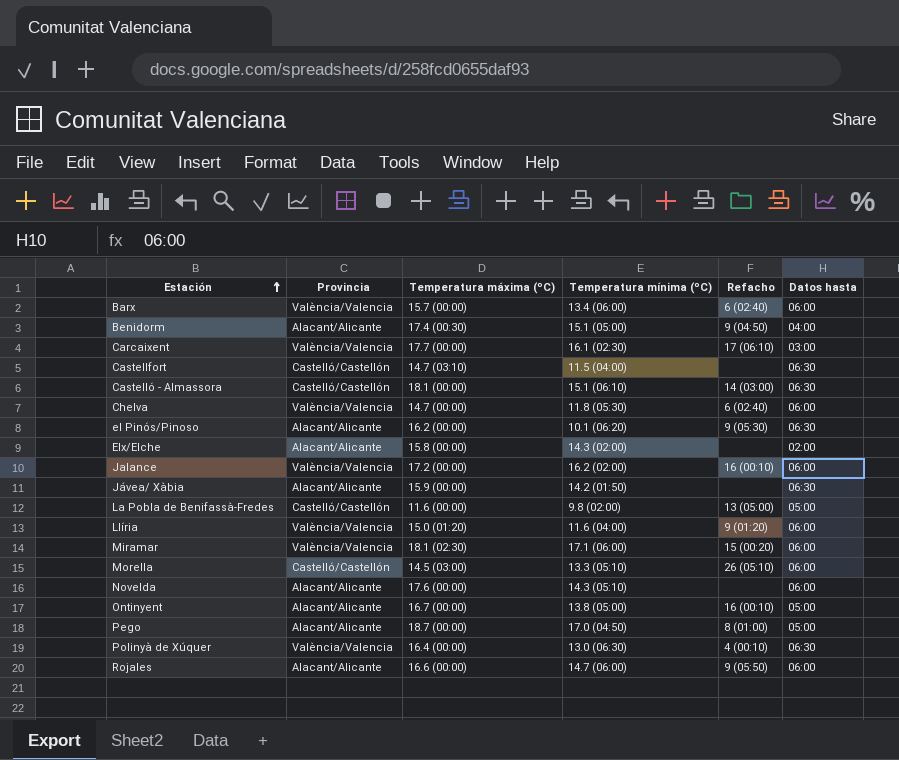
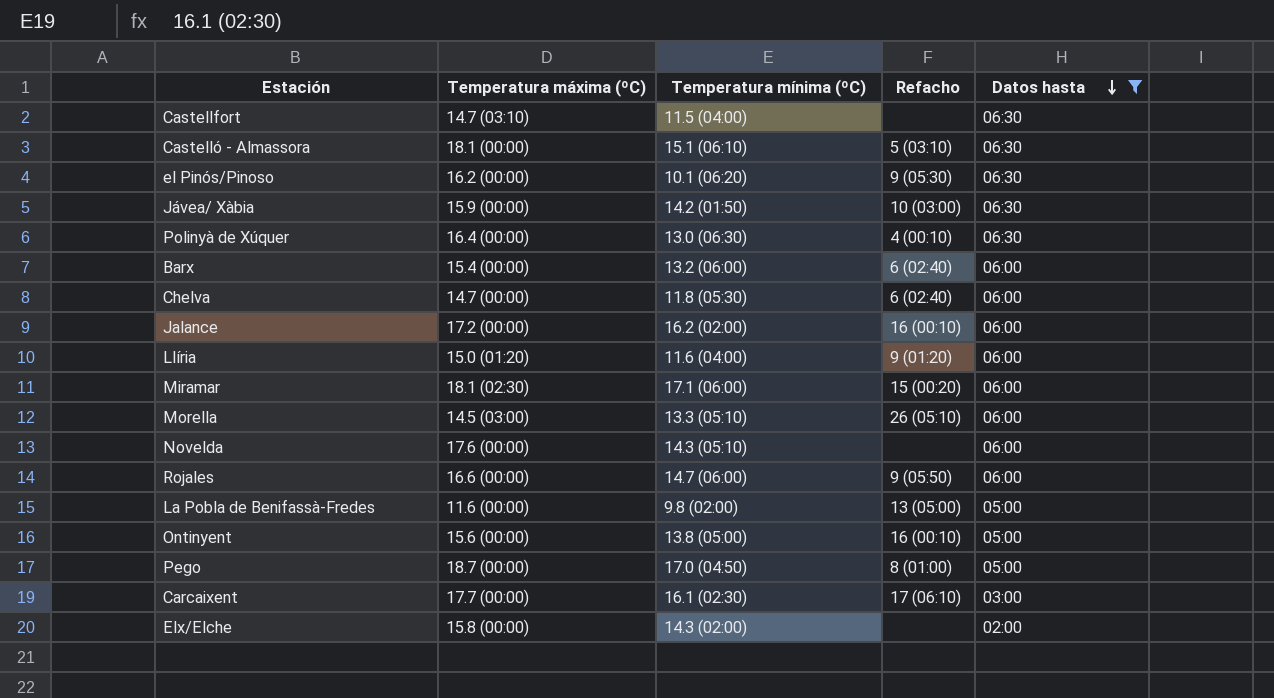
filter: none -> Datos hasta != 04:00
row order: Estación ascending -> Datos hasta descending
column Provincia | position: 2 -> none
Castelló - Almassora | Refacho: 14 (03:00) -> 5 (03:10)
Jávea/ Xàbia | Refacho: none -> 10 (03:00)
Barx | Temperatura máxima (ºC): 15.7 (00:00) -> 15.4 (00:00)
Barx | Temperatura mínima (ºC): 13.4 (06:00) -> 13.2 (06:00)
Ontinyent | Temperatura máxima (ºC): 16.7 (00:00) -> 15.6 (00:00)

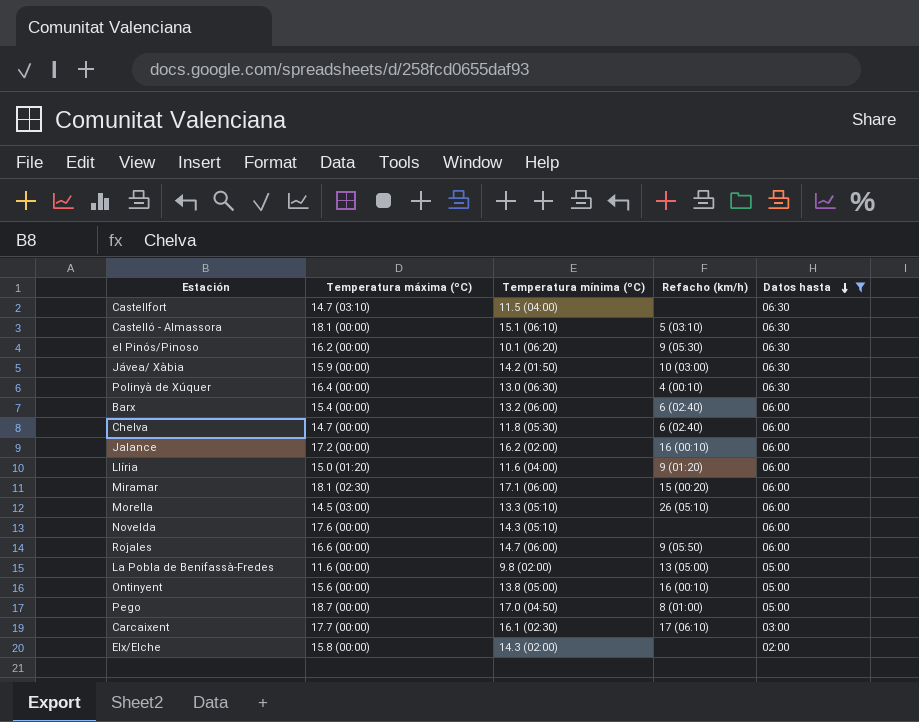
column name: Refacho -> Refacho (km/h)

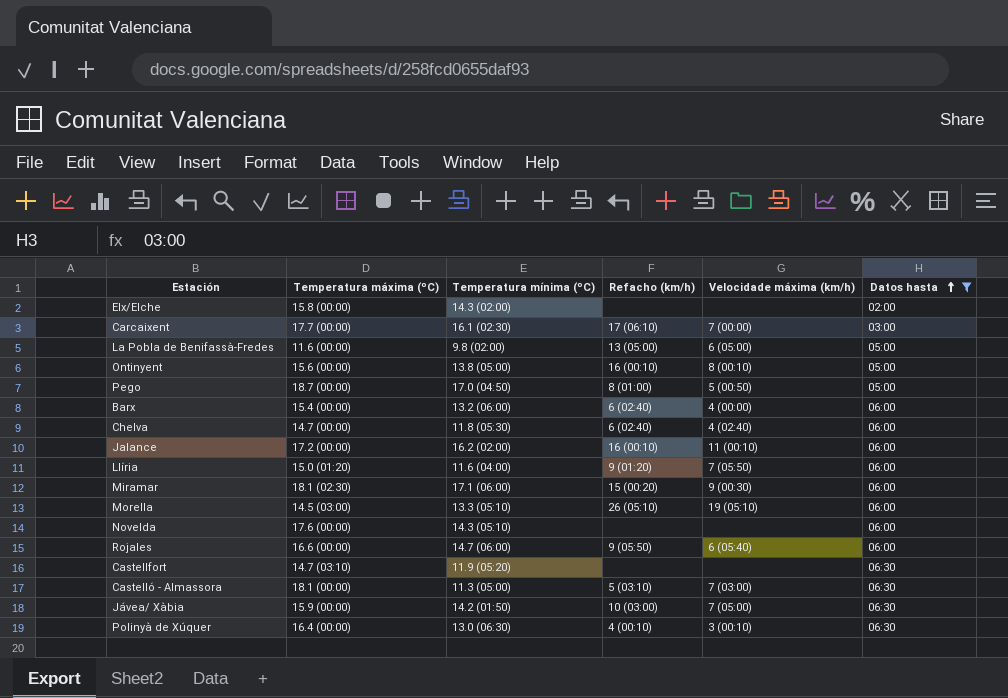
row order: Datos hasta descending -> Datos hasta ascending
column Velocidade máxima (km/h) | position: none -> 5
row el Pinós/Pinoso: 16.2 (00:00) | 10.1 (06:20) | 9 (05:30) | 06:30 -> none
Castellfort | Temperatura mínima (ºC): 11.5 (04:00) -> 11.9 (05:20)
Castelló - Almassora | Temperatura mínima (ºC): 15.1 (06:10) -> 11.3 (05:00)

